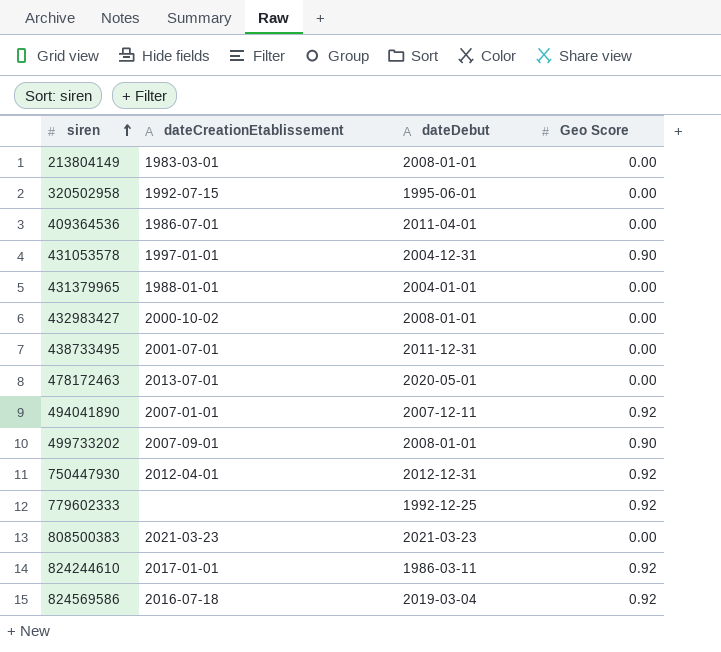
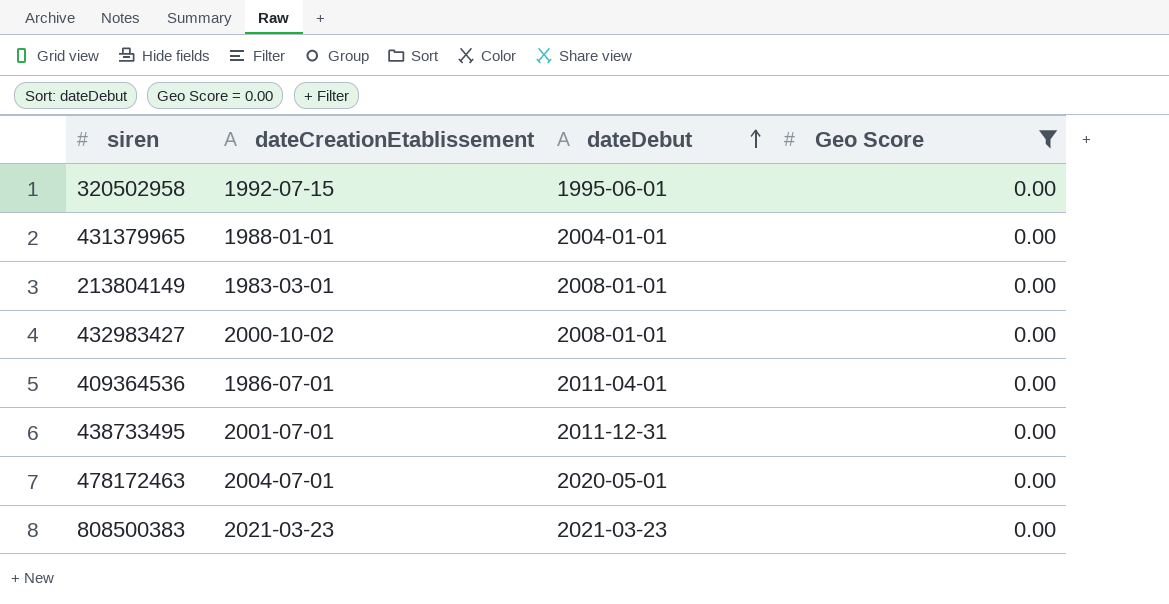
filter: none -> Geo Score = 0.00
row order: siren ascending -> dateDebut ascending
478172463 | dateCreationEtablissement: 2013-07-01 -> 2004-07-01

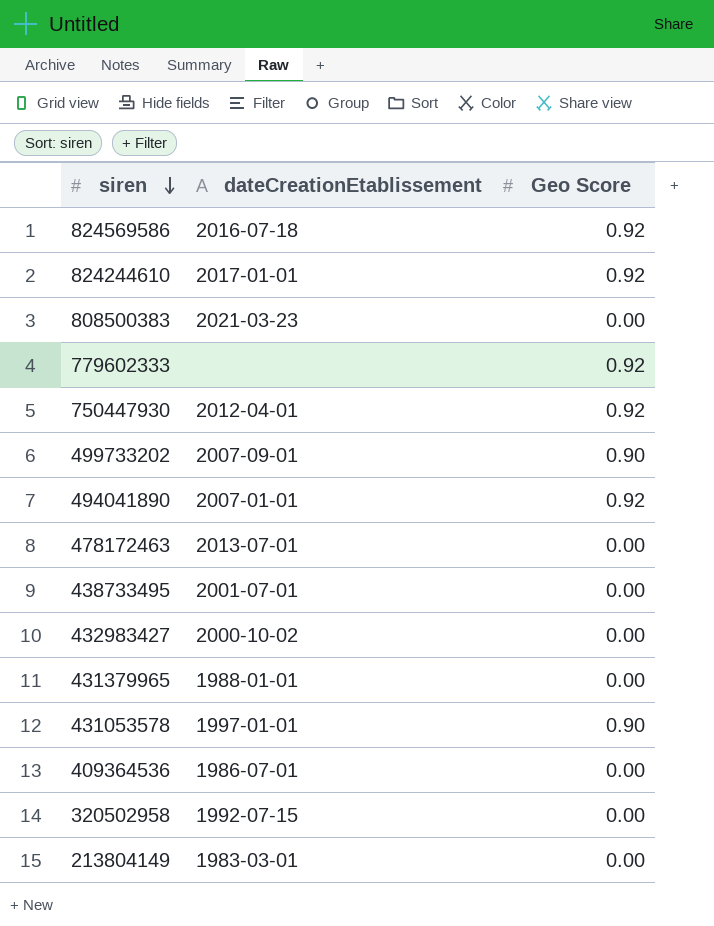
filter: Geo Score = 0.00 -> none
row order: dateDebut ascending -> siren descending
column dateDebut | position: 3 -> none
478172463 | dateCreationEtablissement: 2004-07-01 -> 2013-07-01

